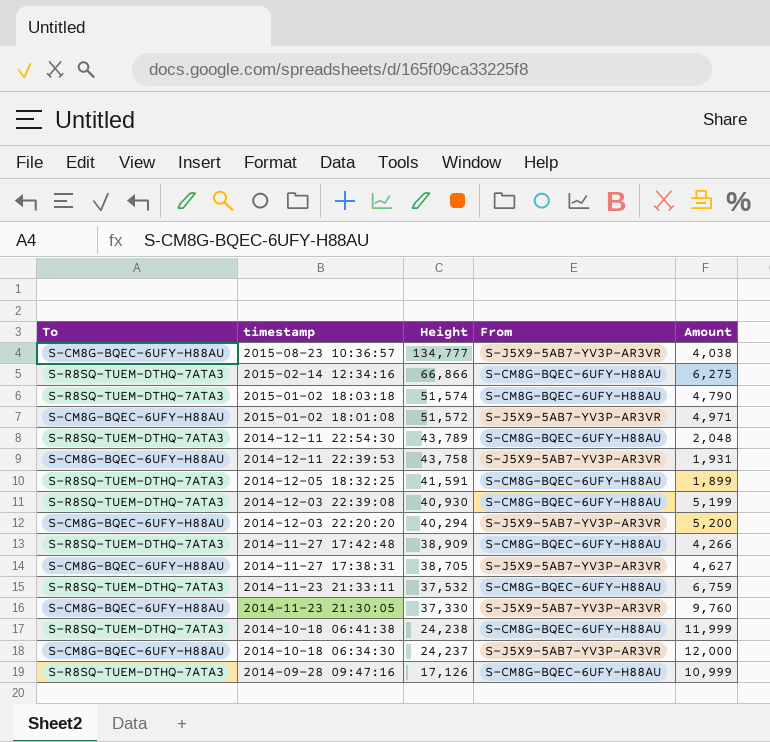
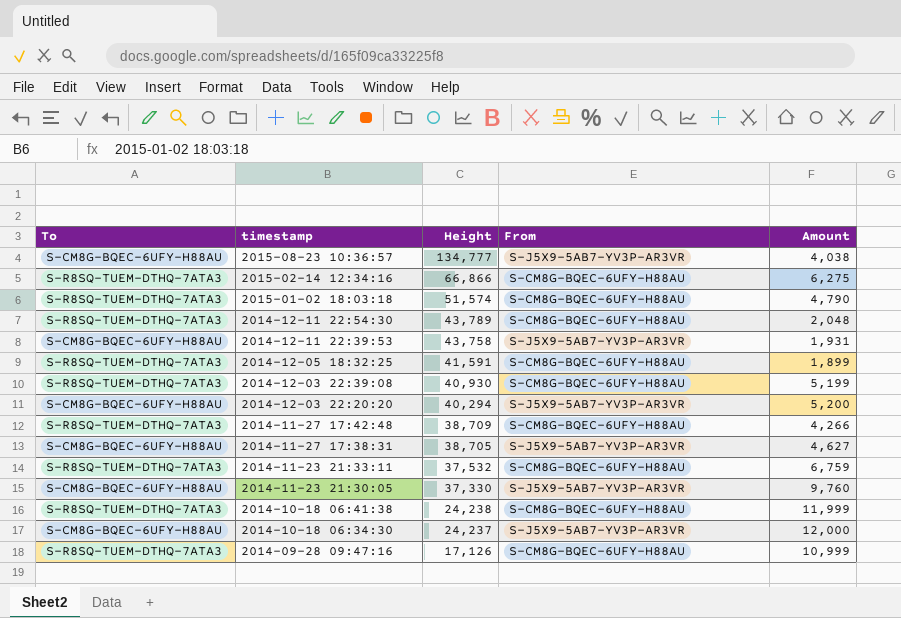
row 2015-01-02 18:01:08: S-CM8G-BQEC-6UFY-H88AU | 51,572 | S-J5X9-5AB7-YV3P-AR3VR | 4,971 -> none
2014-11-27 17:42:48 | Height: 38,909 -> 38,709

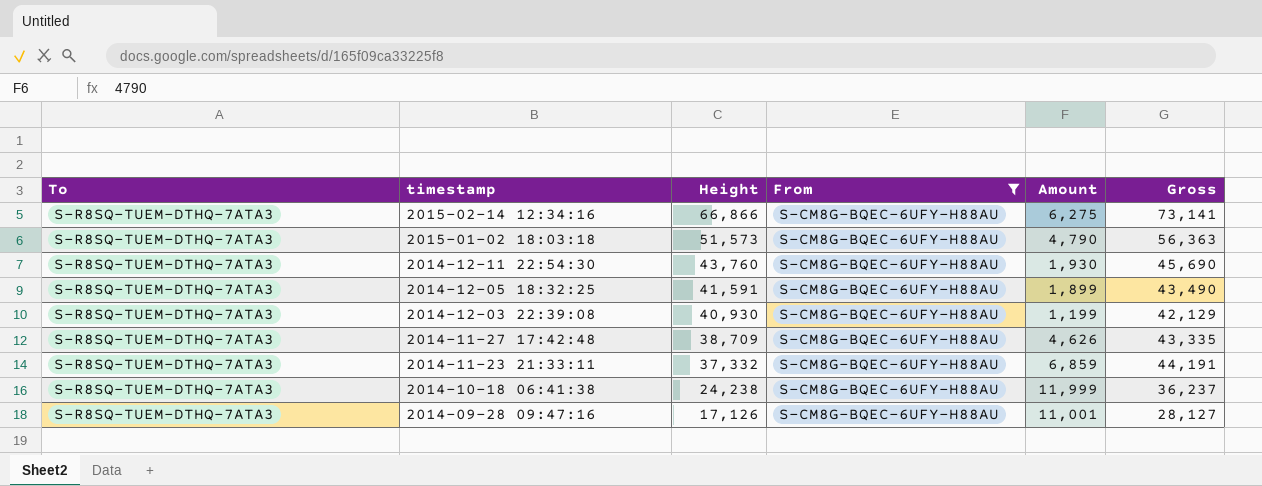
filter: none -> From = S-CM8G-BQEC-6UFY-H88AU
column Gross | formula: none -> [Height] + [Amount]
2015-01-02 18:03:18 | Height: 51,574 -> 51,573
2014-12-11 22:54:30 | Height: 43,789 -> 43,760
2014-12-11 22:54:30 | Amount: 2,048 -> 1,930
2014-12-03 22:39:08 | Amount: 5,199 -> 1,199
2014-11-27 17:42:48 | Amount: 4,266 -> 4,626
2014-11-23 21:33:11 | Height: 37,532 -> 37,332
2014-11-23 21:33:11 | Amount: 6,759 -> 6,859
2014-09-28 09:47:16 | Amount: 10,999 -> 11,001

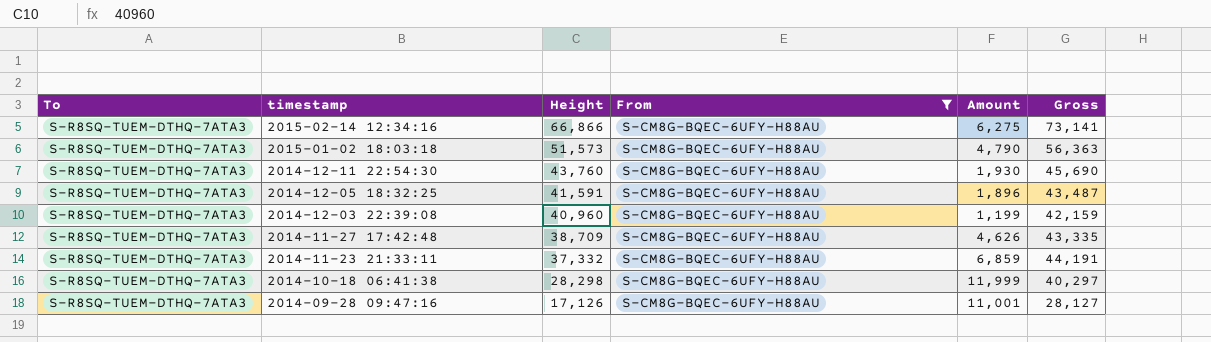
2014-12-05 18:32:25 | Amount: 1,899 -> 1,896
2014-12-05 18:32:25 | Gross: 43,490 -> 43,487
2014-12-03 22:39:08 | Height: 40,930 -> 40,960
2014-12-03 22:39:08 | Gross: 42,129 -> 42,159
2014-10-18 06:41:38 | Height: 24,238 -> 28,298
2014-10-18 06:41:38 | Gross: 36,237 -> 40,297

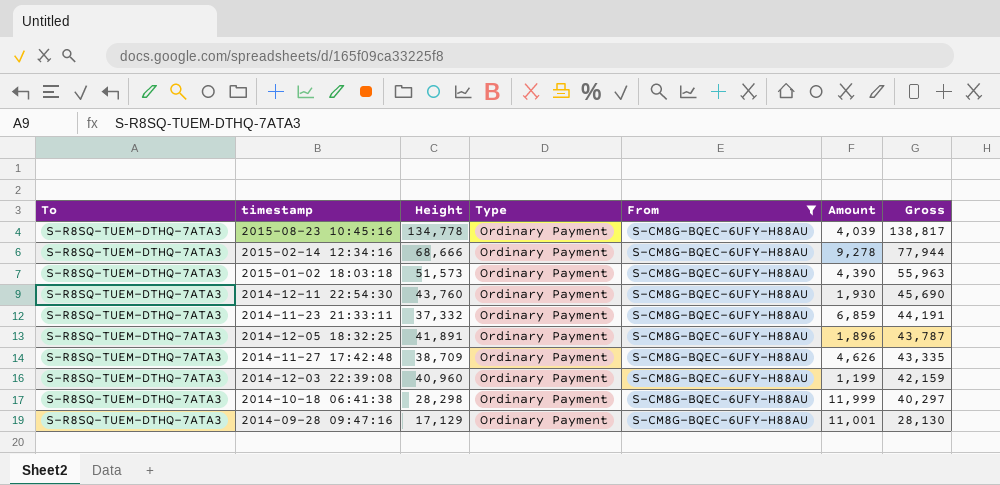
row order: timestamp descending -> Gross descending
column Type | position: none -> 4
row 2015-08-23 10:45:16: none -> S-R8SQ-TUEM-DTHQ-7ATA3 | 134,778 | Ordinary Payment | S-CM8G-BQEC-6UFY-H88AU | 4,039 | 138,817
2015-02-14 12:34:16 | Height: 66,866 -> 68,666
2015-02-14 12:34:16 | Amount: 6,275 -> 9,278
2015-02-14 12:34:16 | Gross: 73,141 -> 77,944
2015-01-02 18:03:18 | Amount: 4,790 -> 4,390
2015-01-02 18:03:18 | Gross: 56,363 -> 55,963
2014-12-05 18:32:25 | Height: 41,591 -> 41,891
2014-12-05 18:32:25 | Gross: 43,487 -> 43,787
2014-09-28 09:47:16 | Height: 17,126 -> 17,129
2014-09-28 09:47:16 | Gross: 28,127 -> 28,130

